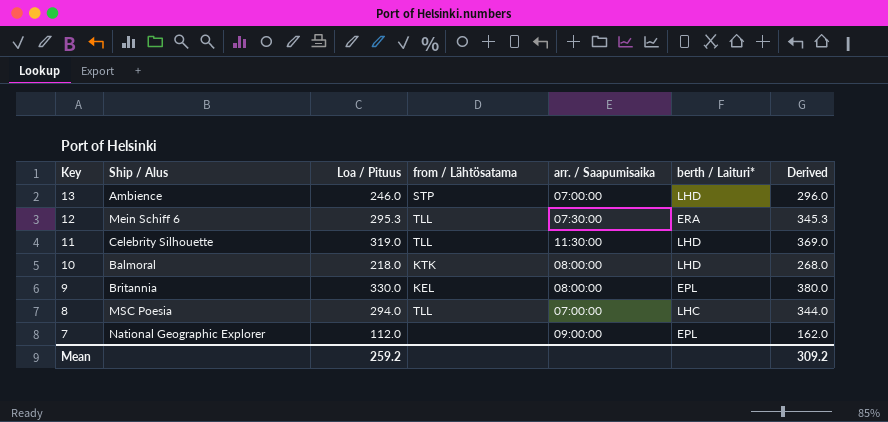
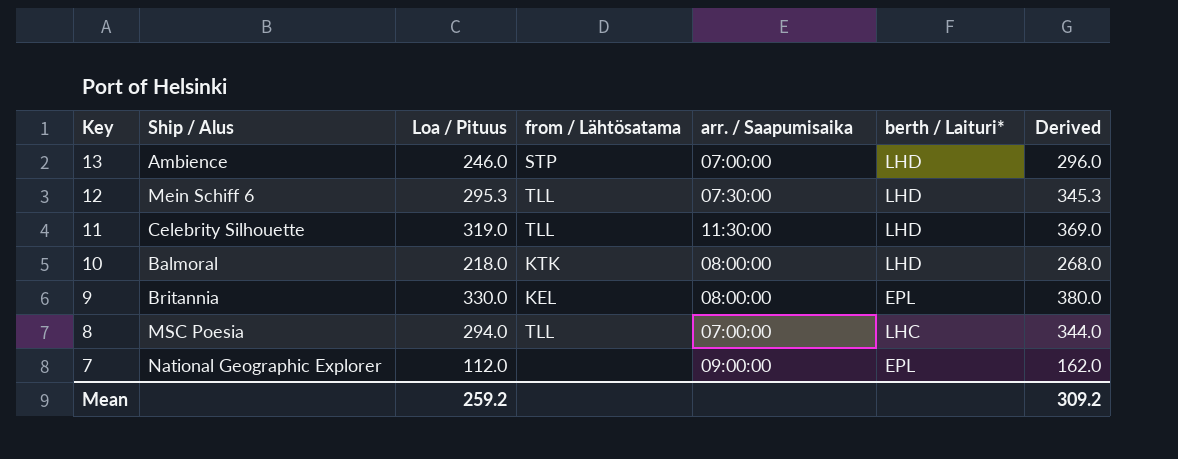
12 | berth / Laituri*: ERA -> LHD

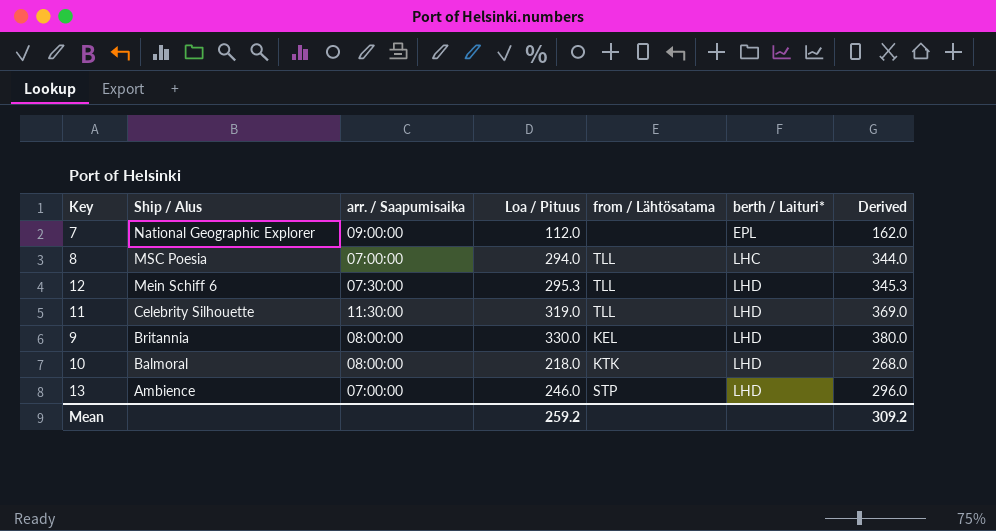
row order: Key descending -> Ship / Alus descending
column arr. / Saapumisaika | position: 5 -> 3
9 | berth / Laituri*: EPL -> LHD

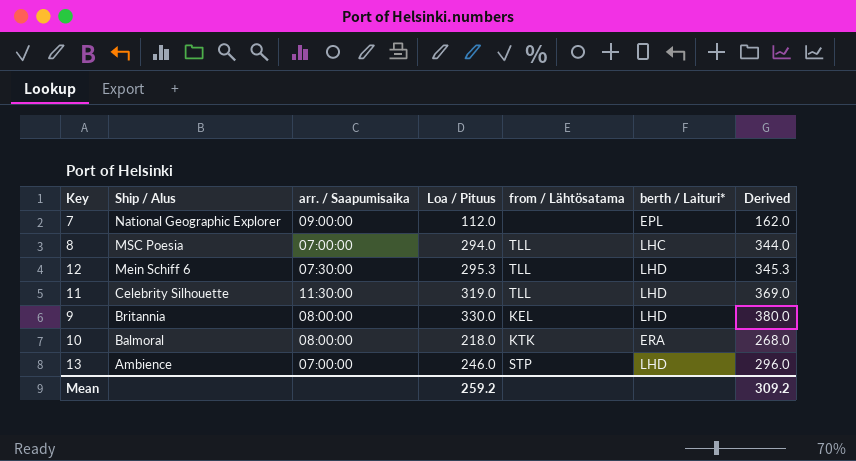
10 | berth / Laituri*: LHD -> ERA

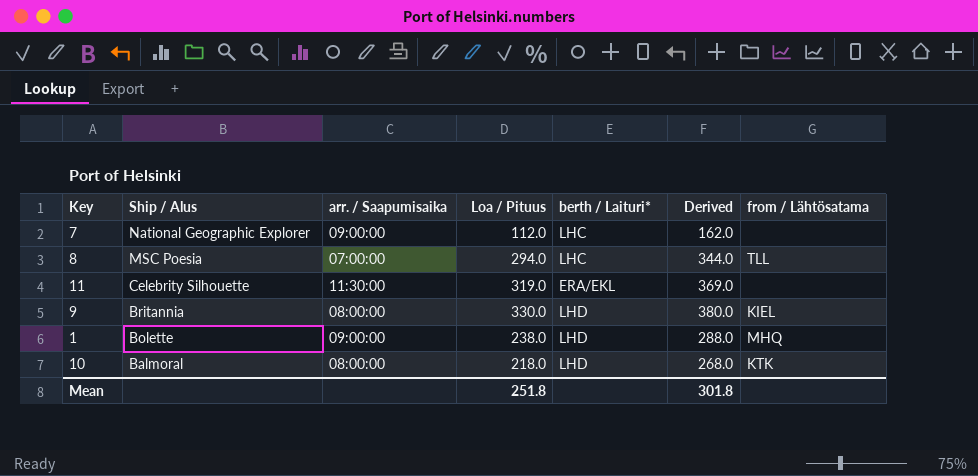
column from / Lähtösatama | position: 5 -> 7
row 12: Mein Schiff 6 | 07:30:00 | 295.3 | TLL | LHD | 345.3 -> none
row 13: Ambience | 07:00:00 | 246.0 | STP | LHD | 296.0 -> none
7 | berth / Laituri*: EPL -> LHC
11 | berth / Laituri*: LHD -> ERA/EKL
11 | from / Lähtösatama: TLL -> none
9 | from / Lähtösatama: KEL -> KIEL
row 1: none -> Bolette | 09:00:00 | 238.0 | LHD | 288.0 | MHQ
10 | berth / Laituri*: ERA -> LHD
Mean | Loa / Pituus: 259.2 -> 251.8
Mean | Derived: 309.2 -> 301.8

